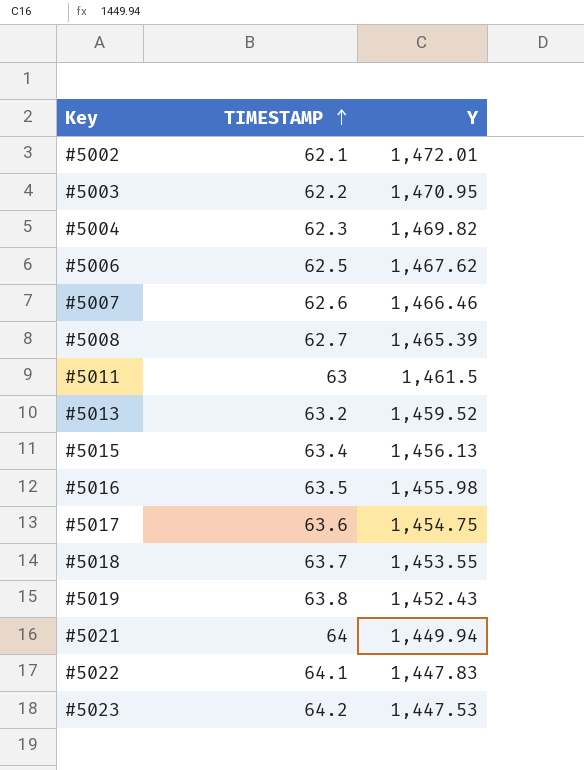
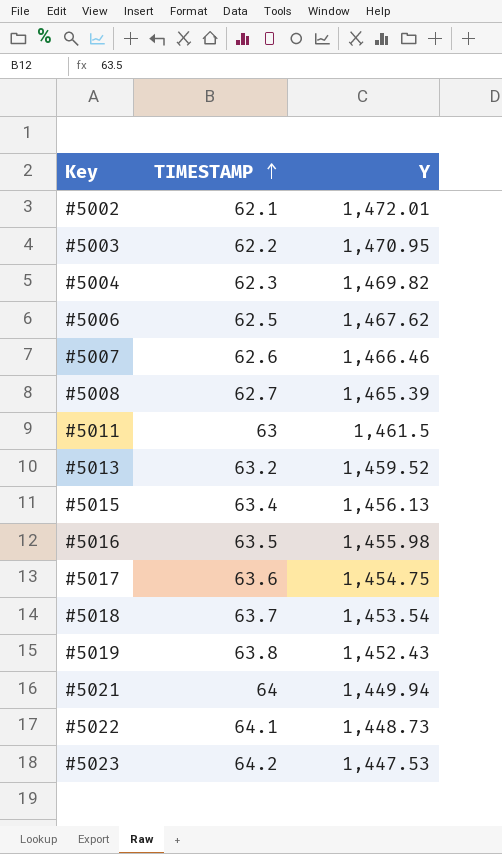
#5018 | Y: 1,453.55 -> 1,453.54
#5022 | Y: 1,447.83 -> 1,448.73

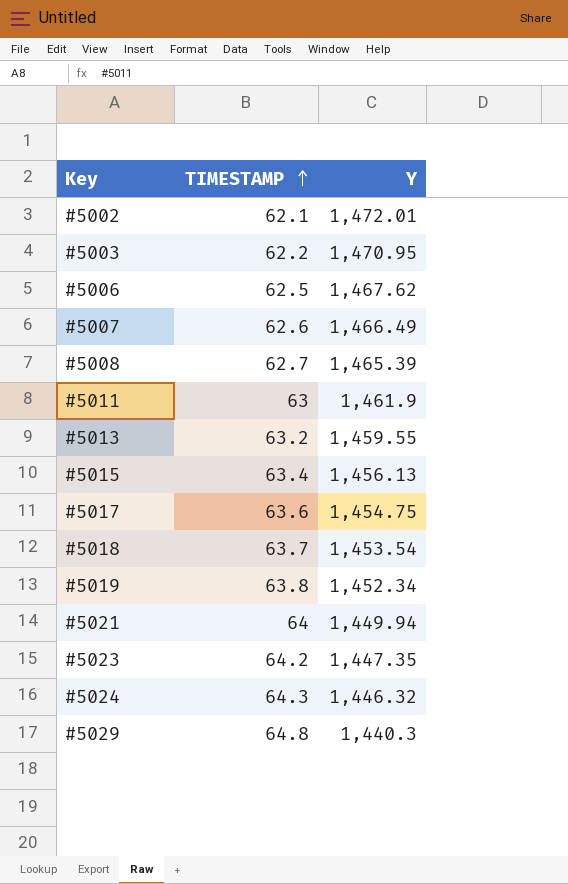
row #5004: 62.3 | 1,469.82 -> none
row #5016: 63.5 | 1,455.98 -> none
row #5022: 64.1 | 1,448.73 -> none
#5007 | Y: 1,466.46 -> 1,466.49
#5011 | Y: 1,461.5 -> 1,461.9
#5013 | Y: 1,459.52 -> 1,459.55
#5019 | Y: 1,452.43 -> 1,452.34
#5023 | Y: 1,447.53 -> 1,447.35
row #5024: none -> 64.3 | 1,446.32
row #5029: none -> 64.8 | 1,440.3

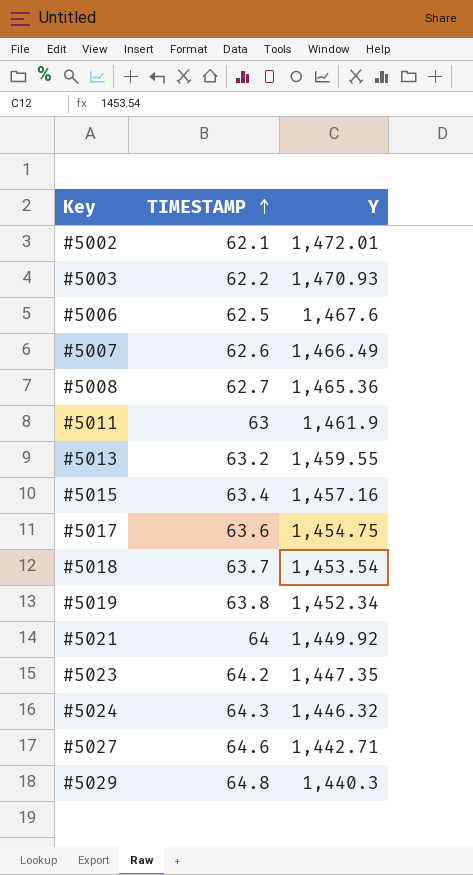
#5003 | Y: 1,470.95 -> 1,470.93
#5006 | Y: 1,467.62 -> 1,467.6
#5008 | Y: 1,465.39 -> 1,465.36
#5015 | Y: 1,456.13 -> 1,457.16
#5021 | Y: 1,449.94 -> 1,449.92
row #5027: none -> 64.6 | 1,442.71

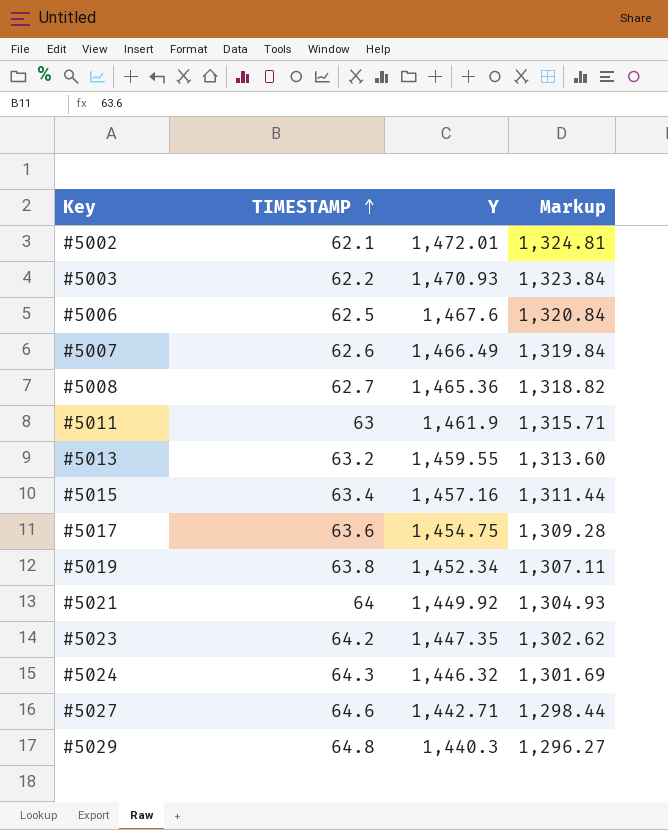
column Markup | formula: none -> [Y] * 0.9
row #5018: 63.7 | 1,453.54 -> none

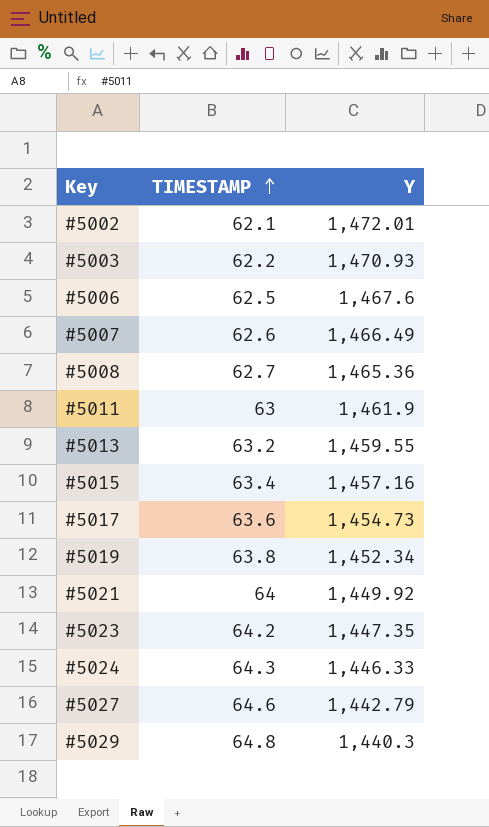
column Markup | formula: [Y] * 0.9 -> none
#5017 | Y: 1,454.75 -> 1,454.73
#5024 | Y: 1,446.32 -> 1,446.33
#5027 | Y: 1,442.71 -> 1,442.79

